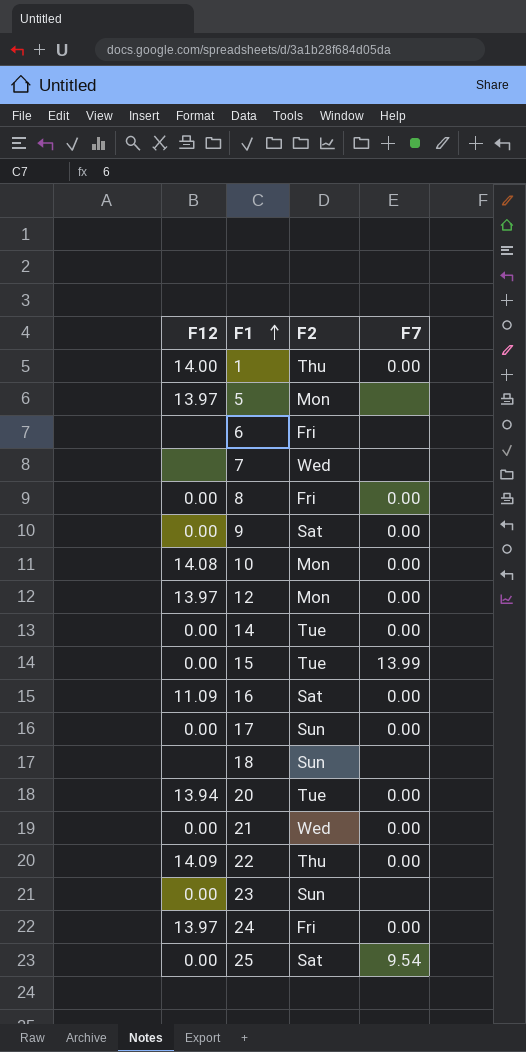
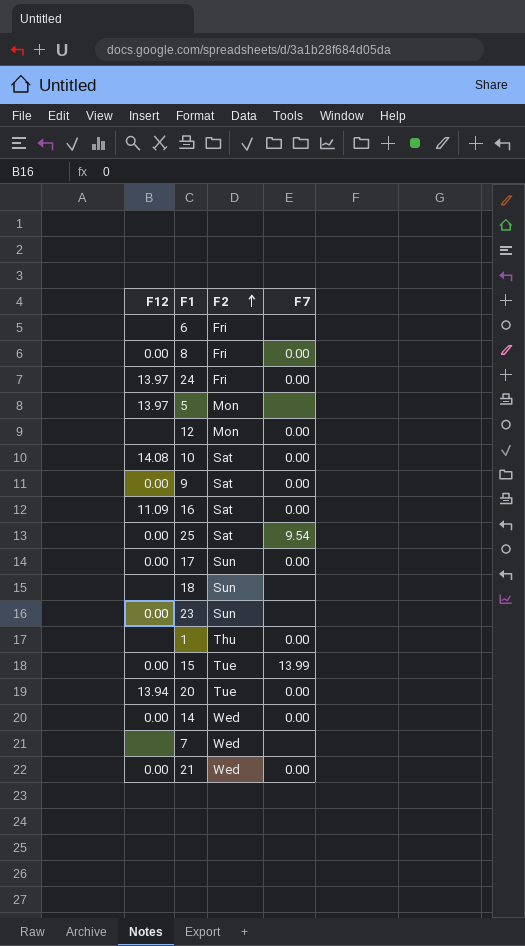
row order: F1 ascending -> F2 ascending
row 22: 14.09 | Thu | 0.00 -> none
12 | F12: 13.97 -> none
10 | F2: Mon -> Sat
1 | F12: 14.00 -> none
14 | F2: Tue -> Wed

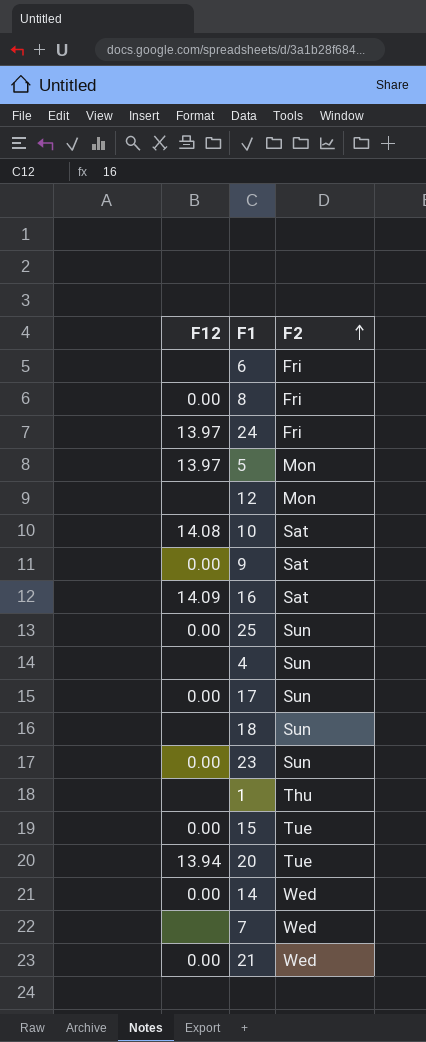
column F7 | position: 4 -> none
16 | F12: 11.09 -> 14.09
25 | F2: Sat -> Sun
row 4: none -> none | Sun

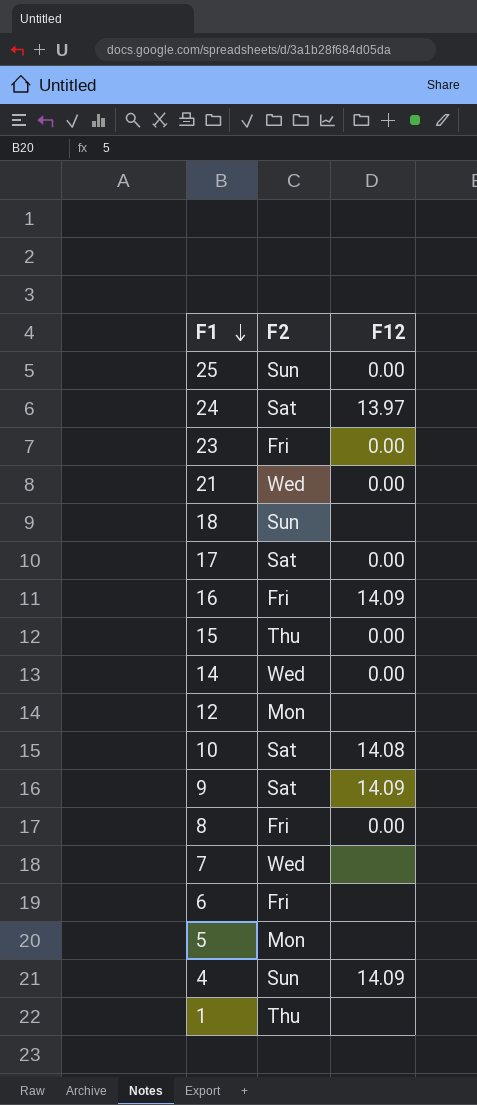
row order: F2 ascending -> F1 descending
column F12 | position: 1 -> 3
row 20: 13.94 | Tue -> none
24 | F2: Fri -> Sat
23 | F2: Sun -> Fri
17 | F2: Sun -> Sat
16 | F2: Sat -> Fri
15 | F2: Tue -> Thu
9 | F12: 0.00 -> 14.09
5 | F12: 13.97 -> none
4 | F12: none -> 14.09

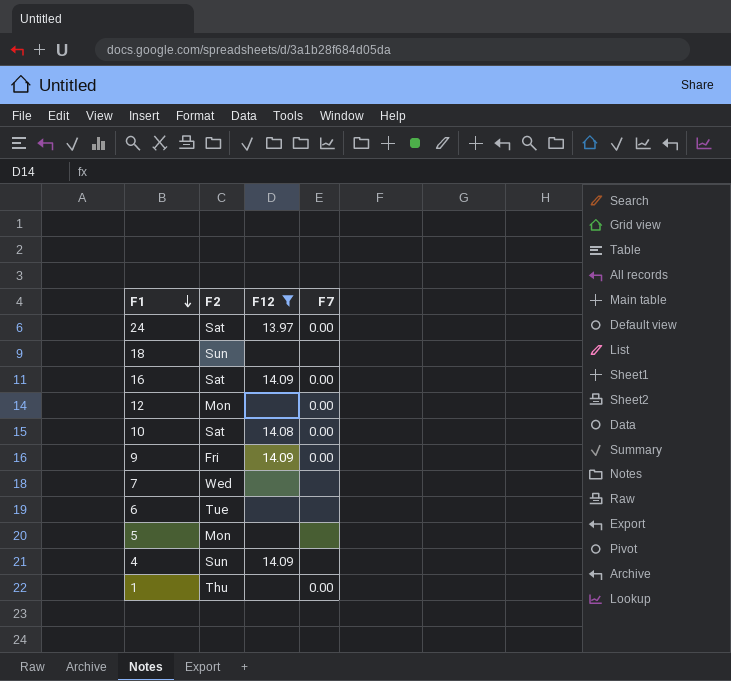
filter: none -> F12 != 0.00
column F7 | position: none -> 4
16 | F2: Fri -> Sat
9 | F2: Sat -> Fri
6 | F2: Fri -> Tue

